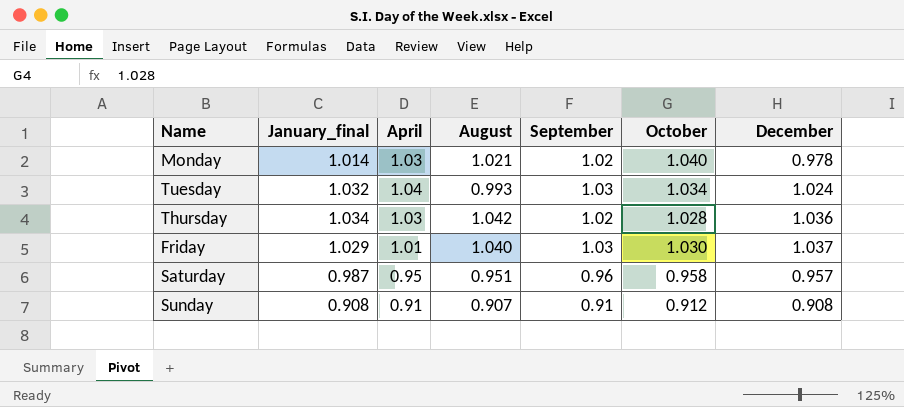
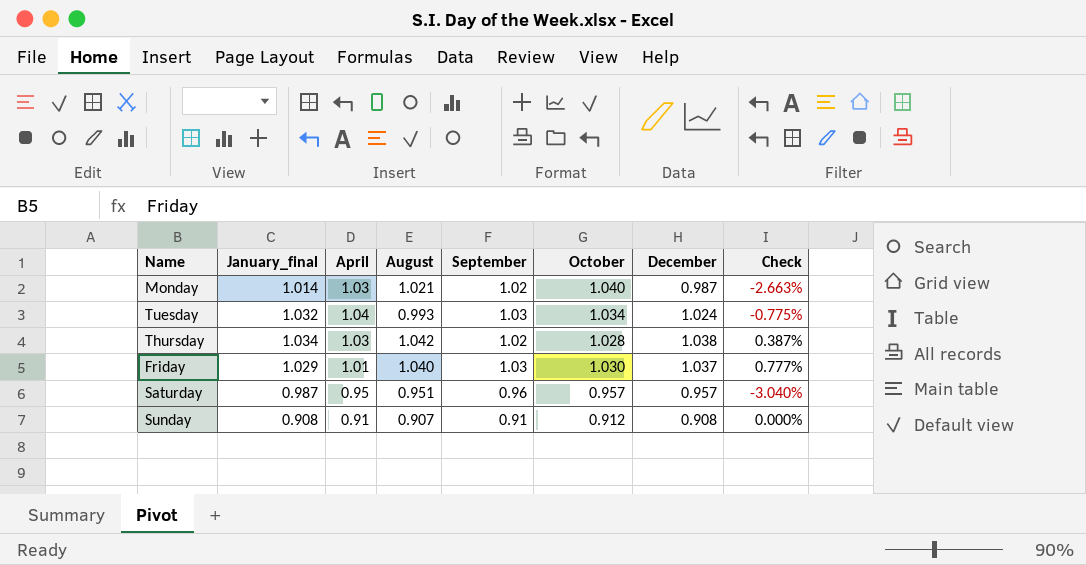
column Check | formula: none -> ([December] - [January_final]) / [January_final]
Monday | December: 0.978 -> 0.987
Thursday | December: 1.036 -> 1.038
Saturday | October: 0.958 -> 0.957

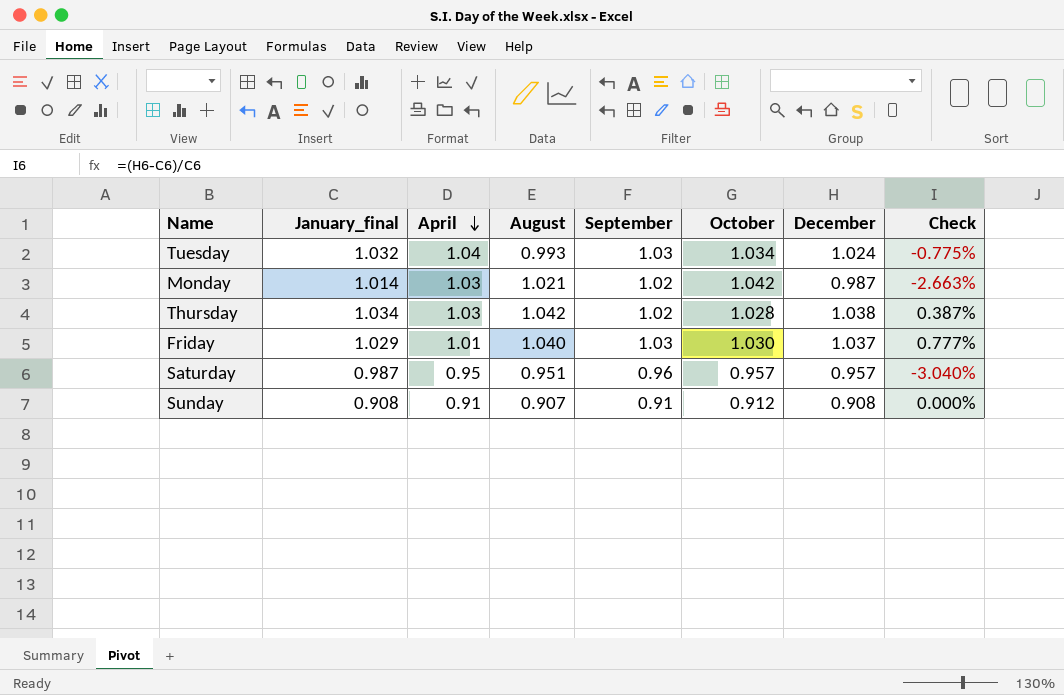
row order: none -> April descending
Monday | October: 1.040 -> 1.042

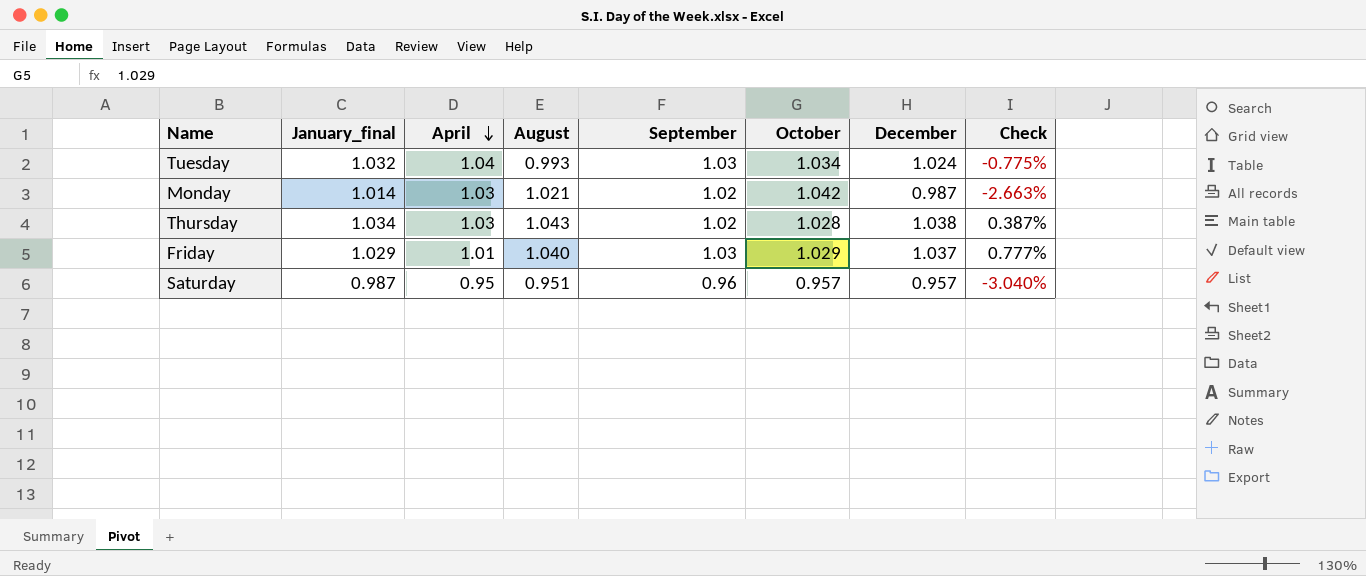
row Sunday: 0.908 | 0.91 | 0.907 | 0.91 | 0.912 | 0.908 | 0.000% -> none
Thursday | August: 1.042 -> 1.043
Friday | October: 1.030 -> 1.029

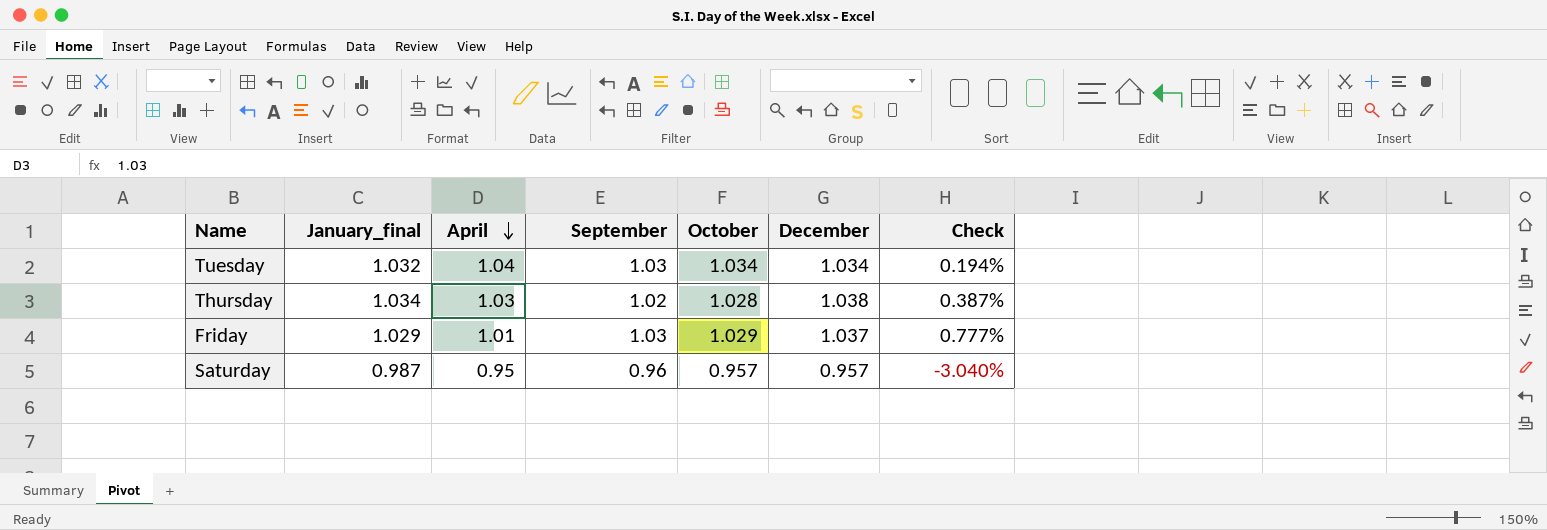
column August | position: 4 -> none
row Monday: 1.014 | 1.03 | 1.021 | 1.02 | 1.042 | 0.987 | -2.663% -> none
Tuesday | December: 1.024 -> 1.034
Tuesday | Check: -0.775% -> 0.194%

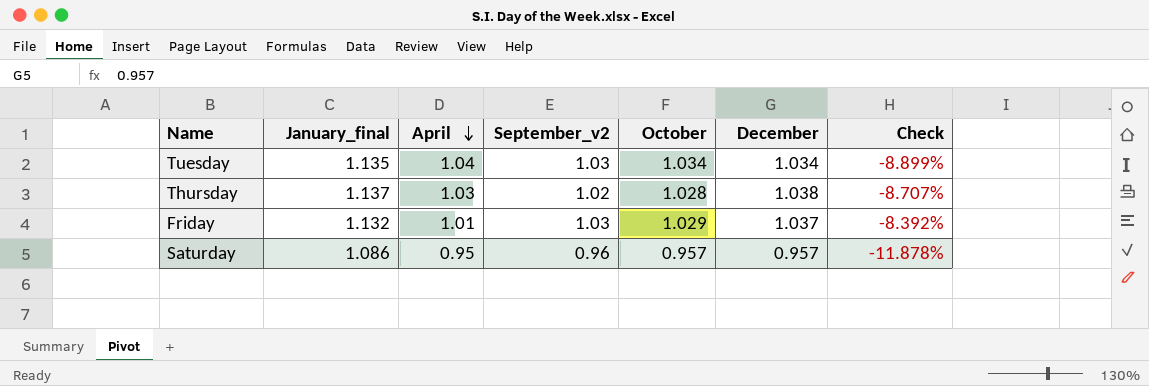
column name: September -> September_v2
Tuesday | January_final: 1.032 -> 1.135
Tuesday | Check: 0.194% -> -8.899%
Thursday | January_final: 1.034 -> 1.137
Thursday | Check: 0.387% -> -8.707%
Friday | January_final: 1.029 -> 1.132
Friday | Check: 0.777% -> -8.392%
Saturday | January_final: 0.987 -> 1.086
Saturday | Check: -3.040% -> -11.878%

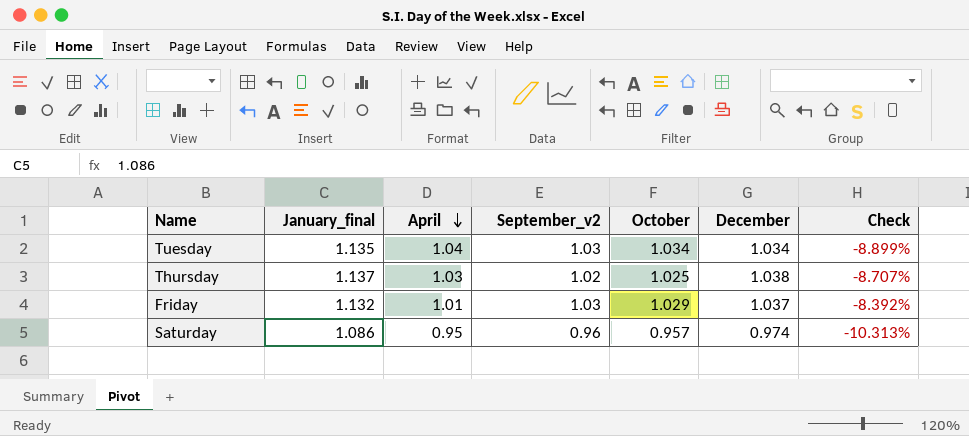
Thursday | October: 1.028 -> 1.025
Saturday | December: 0.957 -> 0.974
Saturday | Check: -11.878% -> -10.313%

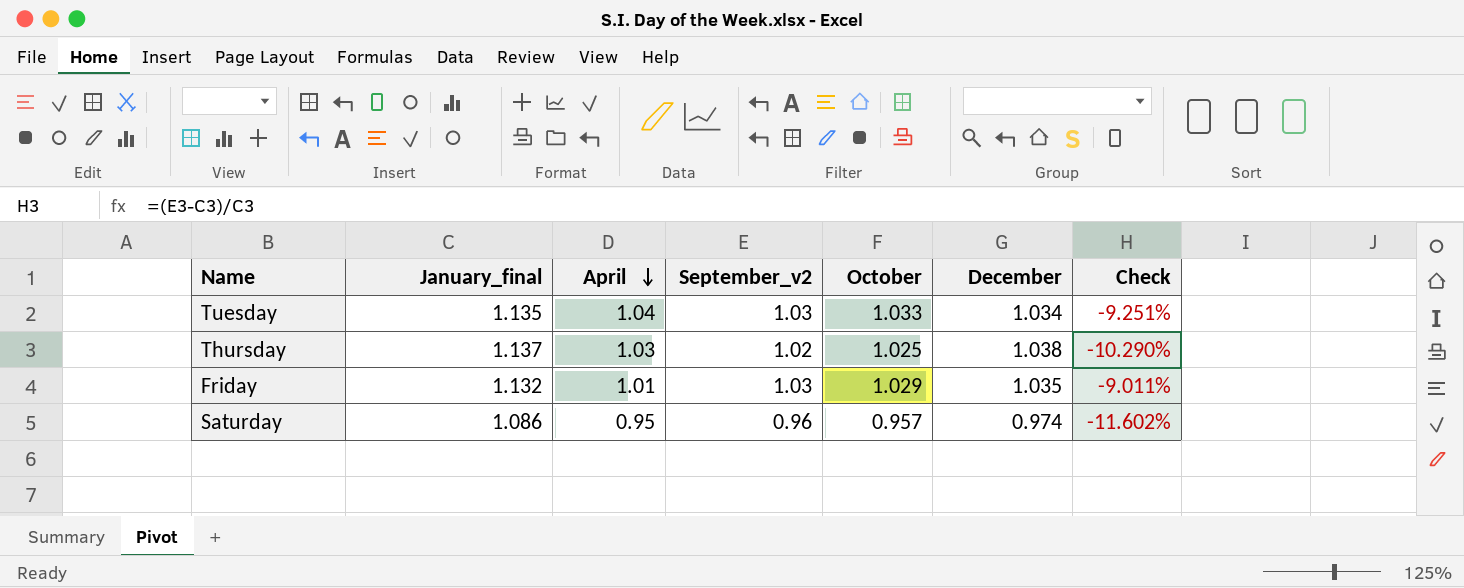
column Check | formula: ([December] - [January_final]) / [January_final] -> ([September_v2] - [January_final]) / [January_final]
Tuesday | October: 1.034 -> 1.033
Friday | December: 1.037 -> 1.035

